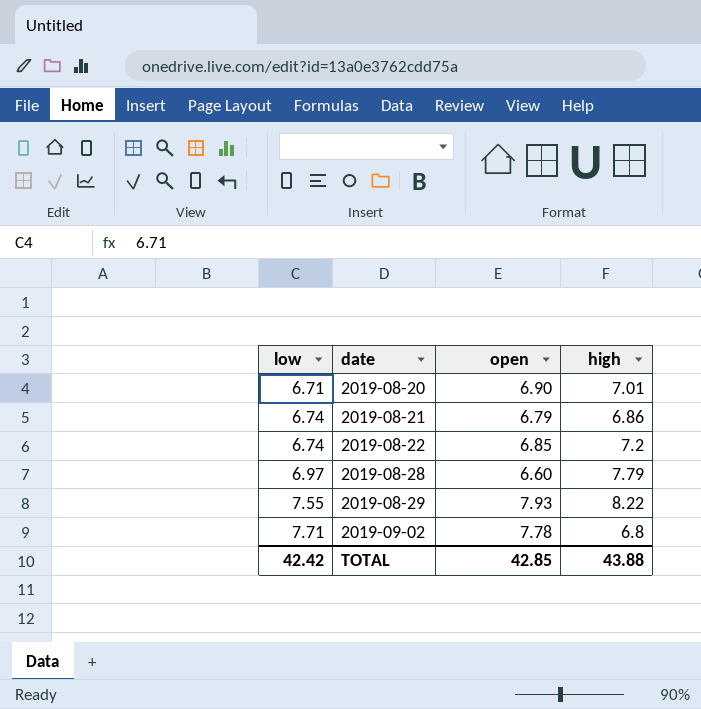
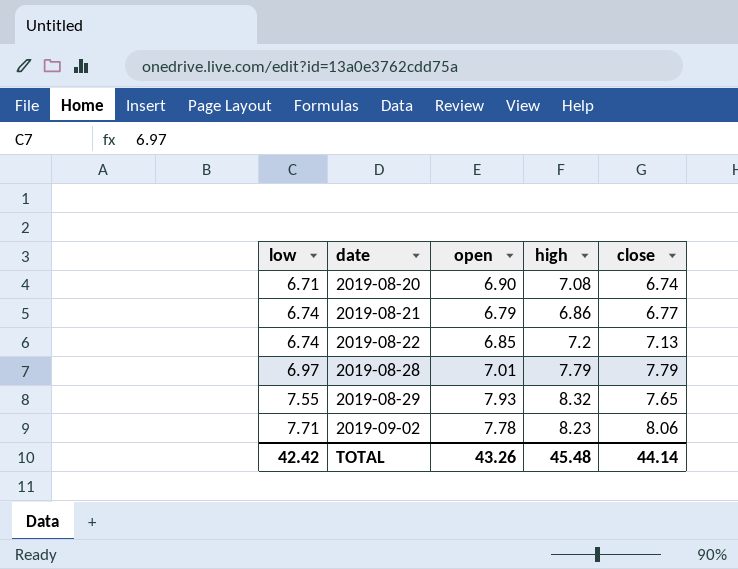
column close | position: none -> 5
2019-08-20 | high: 7.01 -> 7.08
2019-08-28 | open: 6.60 -> 7.01
2019-08-29 | high: 8.22 -> 8.32
2019-09-02 | high: 6.8 -> 8.23
TOTAL | open: 42.85 -> 43.26
TOTAL | high: 43.88 -> 45.48

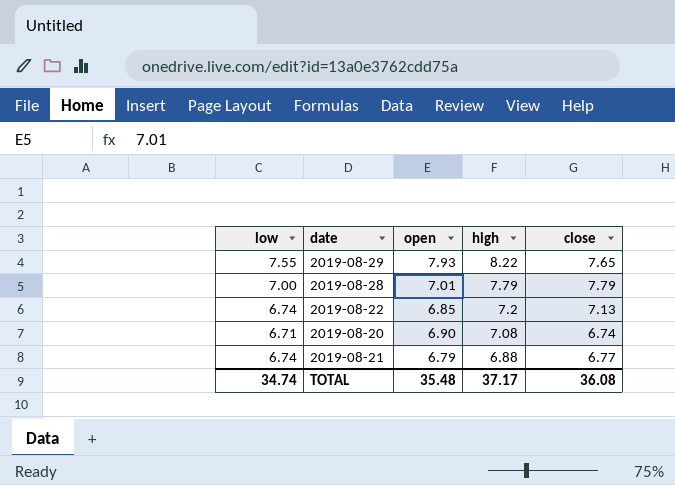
row order: low ascending -> high descending
row 2019-09-02: 7.71 | 7.78 | 8.23 | 8.06 -> none
2019-08-29 | high: 8.32 -> 8.22
2019-08-28 | low: 6.97 -> 7.00
2019-08-21 | high: 6.86 -> 6.88
TOTAL | low: 42.42 -> 34.74
TOTAL | open: 43.26 -> 35.48
TOTAL | high: 45.48 -> 37.17
TOTAL | close: 44.14 -> 36.08

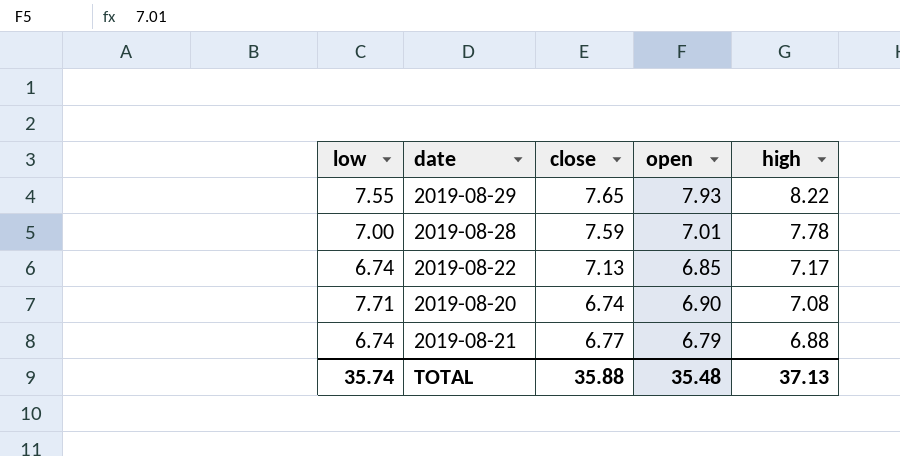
column close | position: 5 -> 3
2019-08-28 | close: 7.79 -> 7.59
2019-08-28 | high: 7.79 -> 7.78
2019-08-22 | high: 7.2 -> 7.17
2019-08-20 | low: 6.71 -> 7.71
TOTAL | low: 34.74 -> 35.74
TOTAL | close: 36.08 -> 35.88
TOTAL | high: 37.17 -> 37.13

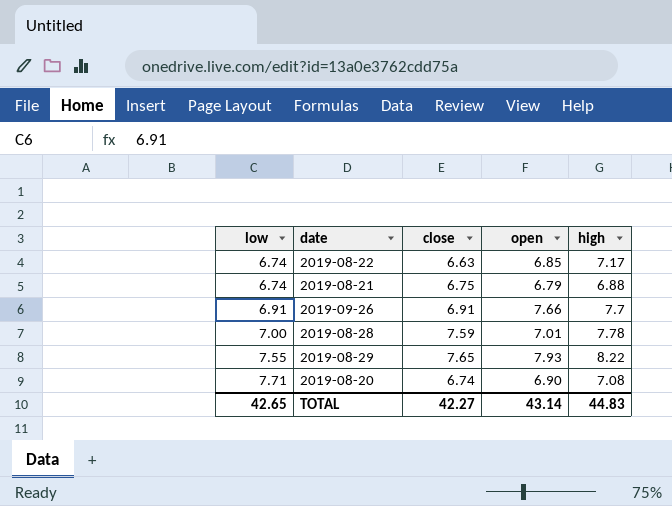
row order: high descending -> low ascending
2019-08-22 | close: 7.13 -> 6.63
2019-08-21 | close: 6.77 -> 6.75
row 2019-09-26: none -> 6.91 | 6.91 | 7.66 | 7.7
TOTAL | low: 35.74 -> 42.65
TOTAL | close: 35.88 -> 42.27
TOTAL | open: 35.48 -> 43.14
TOTAL | high: 37.13 -> 44.83

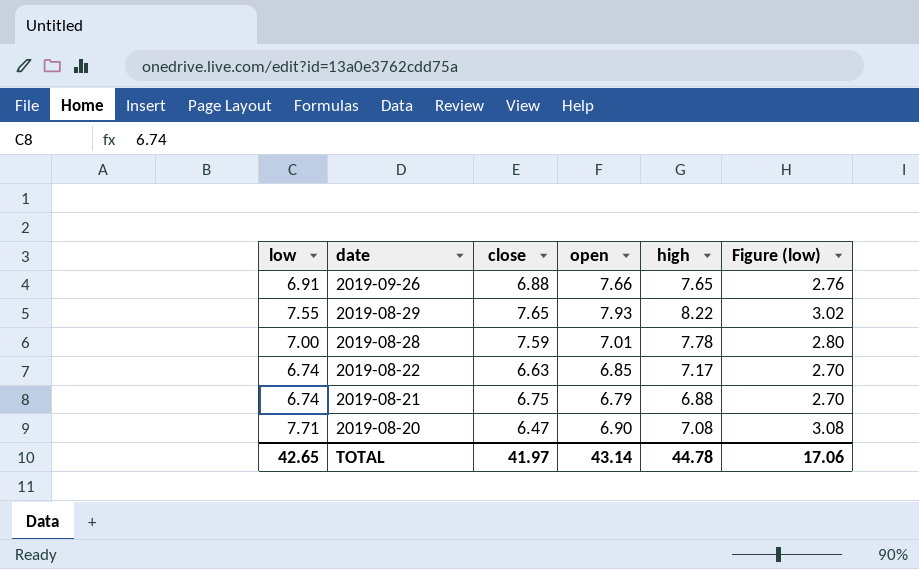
row order: low ascending -> date descending
column Figure (low) | formula: none -> [low] * 0.4
2019-09-26 | close: 6.91 -> 6.88
2019-09-26 | high: 7.7 -> 7.65
2019-08-20 | close: 6.74 -> 6.47
TOTAL | close: 42.27 -> 41.97
TOTAL | high: 44.83 -> 44.78

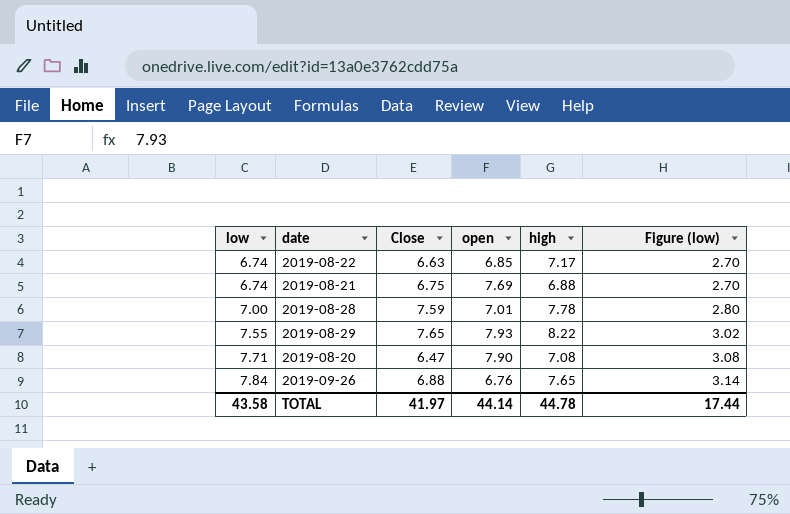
row order: date descending -> low ascending
column name: close -> Close
2019-08-21 | open: 6.79 -> 7.69
2019-08-20 | open: 6.90 -> 7.90
2019-09-26 | low: 6.91 -> 7.84
2019-09-26 | open: 7.66 -> 6.76
2019-09-26 | Figure (low): 2.76 -> 3.14
TOTAL | low: 42.65 -> 43.58
TOTAL | open: 43.14 -> 44.14
TOTAL | Figure (low): 17.06 -> 17.44

